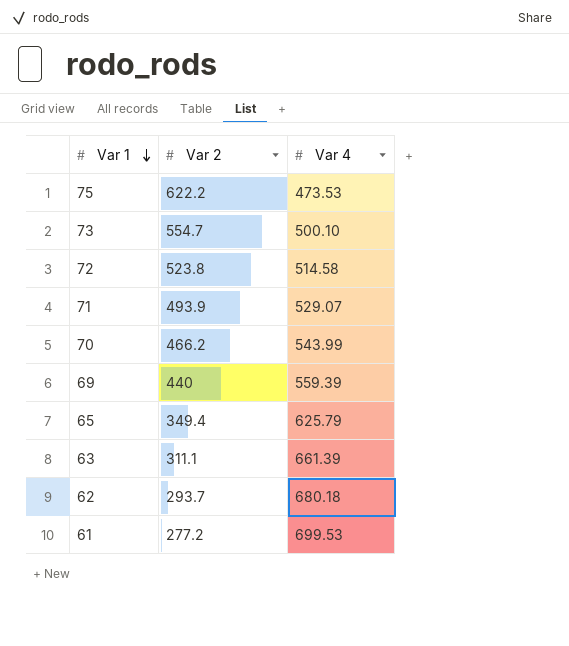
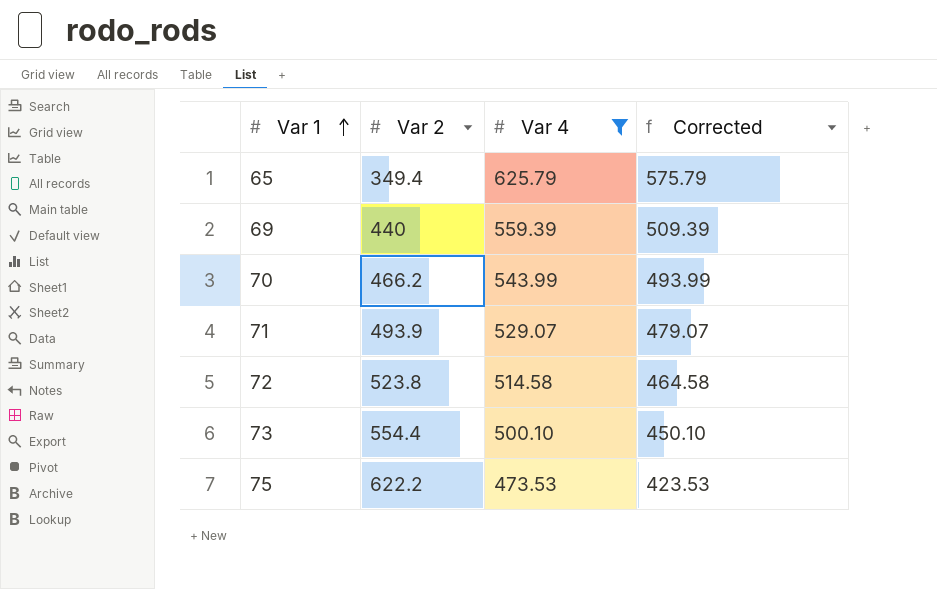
filter: none -> Var 4 <= 625.79
row order: Var 1 descending -> Var 1 ascending
column Corrected | formula: none -> [Var 4] - 50
73 | Var 2: 554.7 -> 554.4

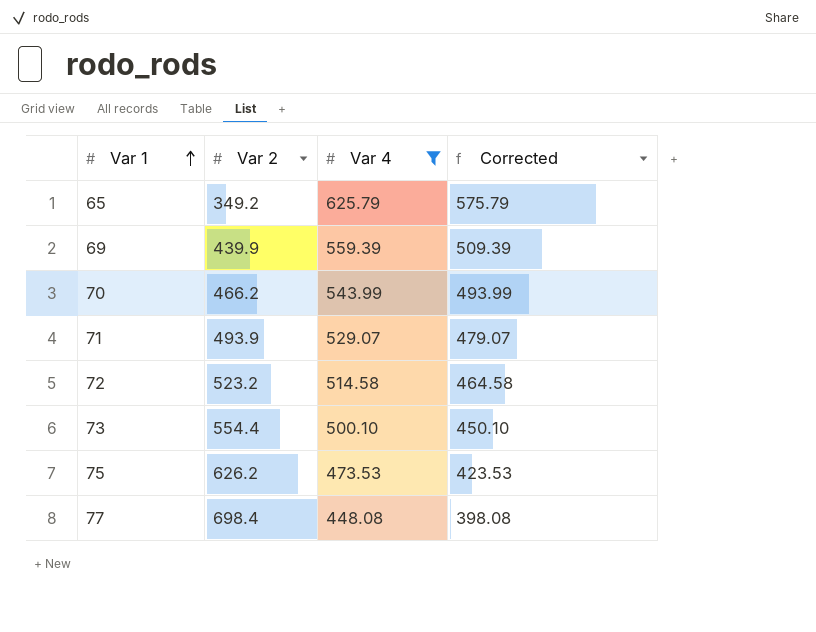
65 | Var 2: 349.4 -> 349.2
69 | Var 2: 440 -> 439.9
72 | Var 2: 523.8 -> 523.2
75 | Var 2: 622.2 -> 626.2
row 77: none -> 698.4 | 448.08 | 398.08

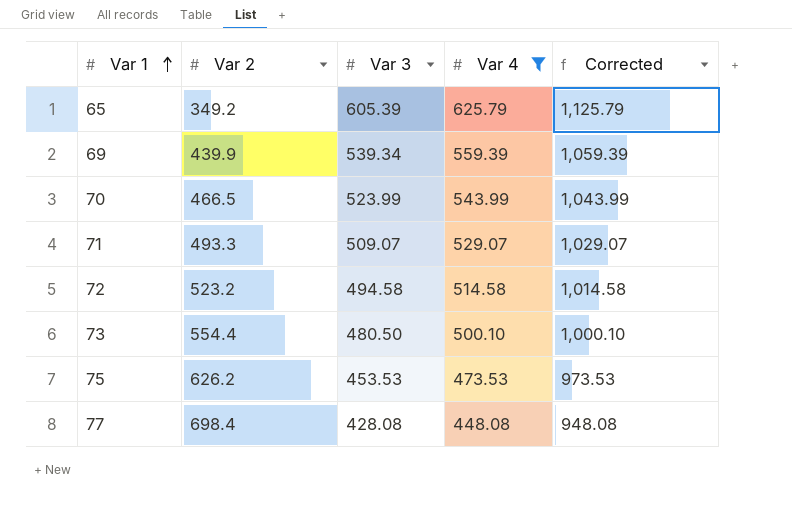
column Var 3 | position: none -> 3
column Corrected | formula: [Var 4] - 50 -> [Var 4] + 500
70 | Var 2: 466.2 -> 466.5
71 | Var 2: 493.9 -> 493.3

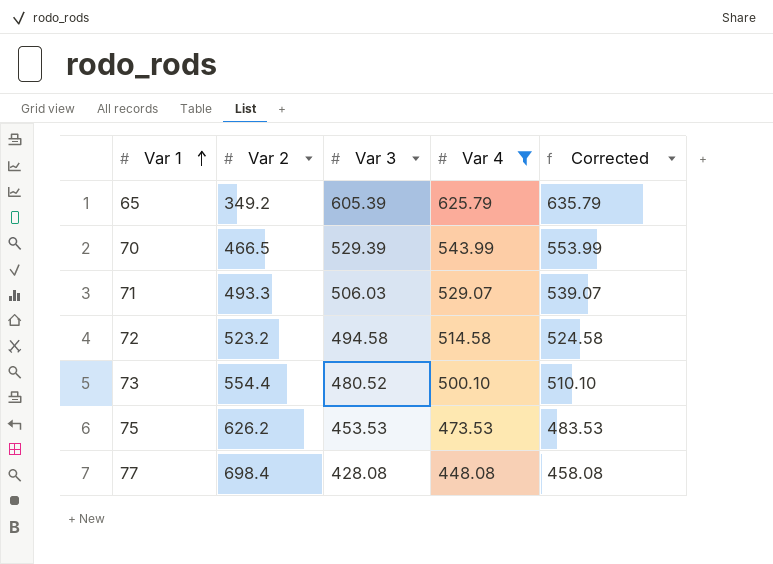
column Corrected | formula: [Var 4] + 500 -> [Var 4] + 10
row 69: 439.9 | 539.34 | 559.39 | 1,059.39 -> none
70 | Var 3: 523.99 -> 529.39
71 | Var 3: 509.07 -> 506.03
73 | Var 3: 480.50 -> 480.52

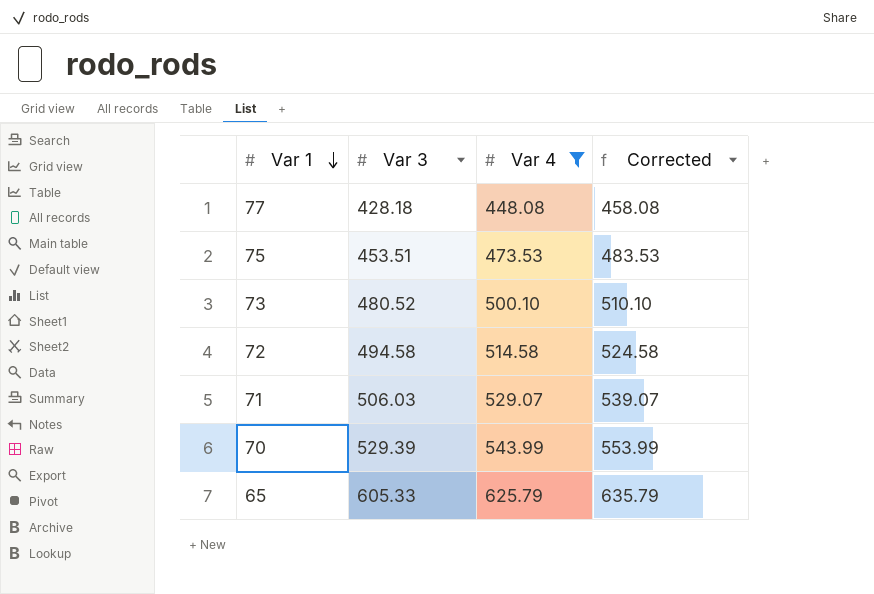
row order: Var 1 ascending -> Var 1 descending
column Var 2 | position: 2 -> none
77 | Var 3: 428.08 -> 428.18
75 | Var 3: 453.53 -> 453.51
65 | Var 3: 605.39 -> 605.33

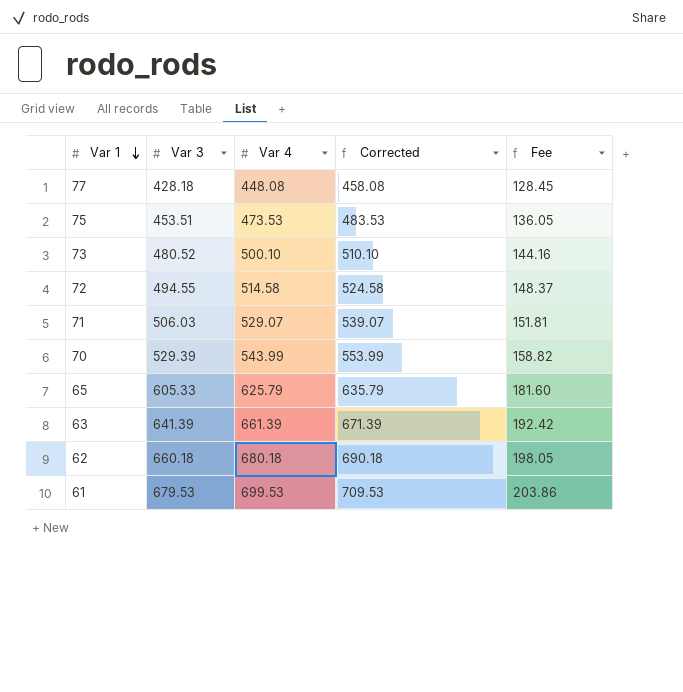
filter: Var 4 <= 625.79 -> none
column Fee | formula: none -> [Var 3] * 0.3
72 | Var 3: 494.58 -> 494.55

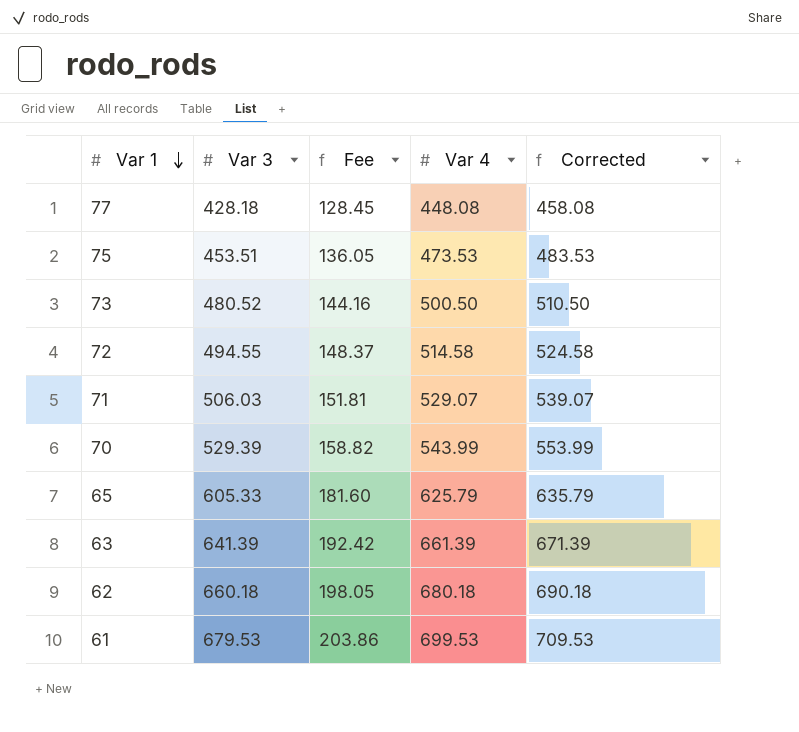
column Fee | position: 5 -> 3
73 | Var 4: 500.10 -> 500.50
73 | Corrected: 510.10 -> 510.50

